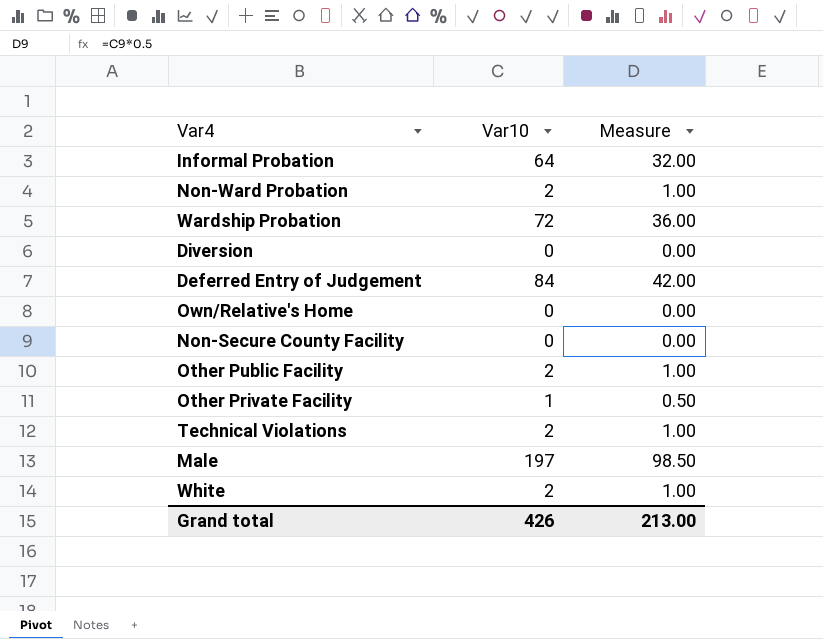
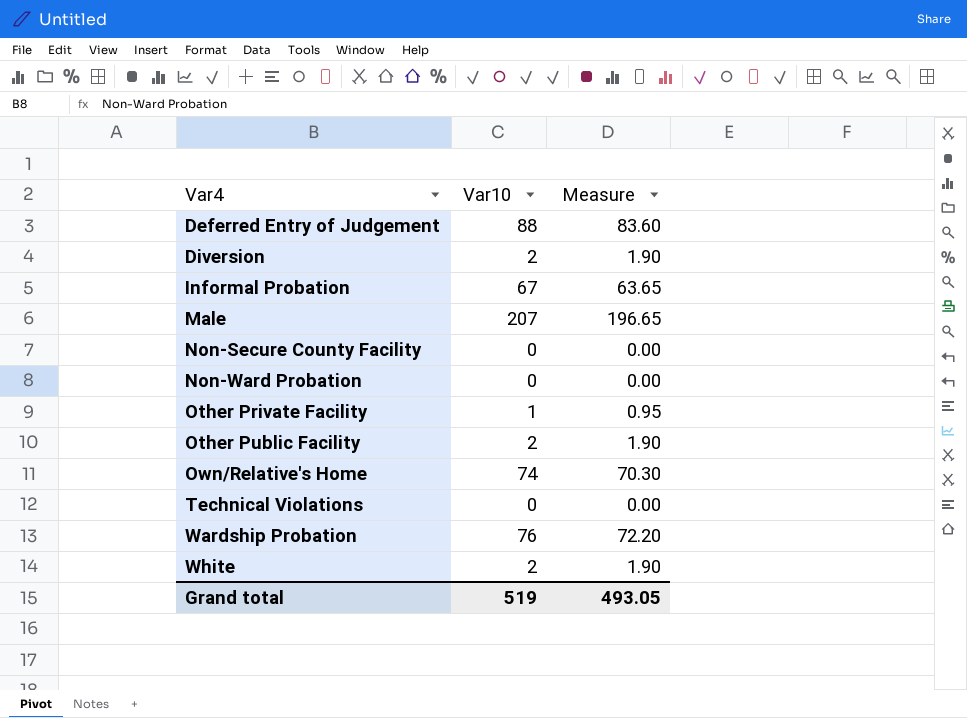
row order: none -> Var4 ascending
column Measure | formula: [Var10] * 0.5 -> [Var10] * 0.95
Deferred Entry of Judgement | Var10: 84 -> 88
Diversion | Var10: 0 -> 2
Informal Probation | Var10: 64 -> 67
Male | Var10: 197 -> 207
Non-Ward Probation | Var10: 2 -> 0
Own/Relative's Home | Var10: 0 -> 74
Technical Violations | Var10: 2 -> 0
Wardship Probation | Var10: 72 -> 76
Grand total | Var10: 426 -> 519
Grand total | Measure: 213.00 -> 493.05

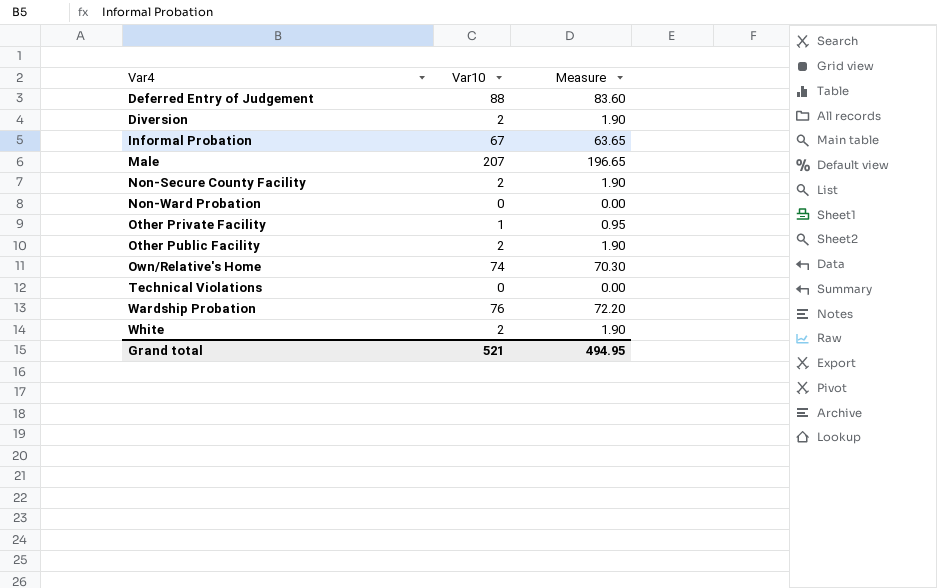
Non-Secure County Facility | Var10: 0 -> 2
Non-Secure County Facility | Measure: 0.00 -> 1.90
Grand total | Var10: 519 -> 521
Grand total | Measure: 493.05 -> 494.95

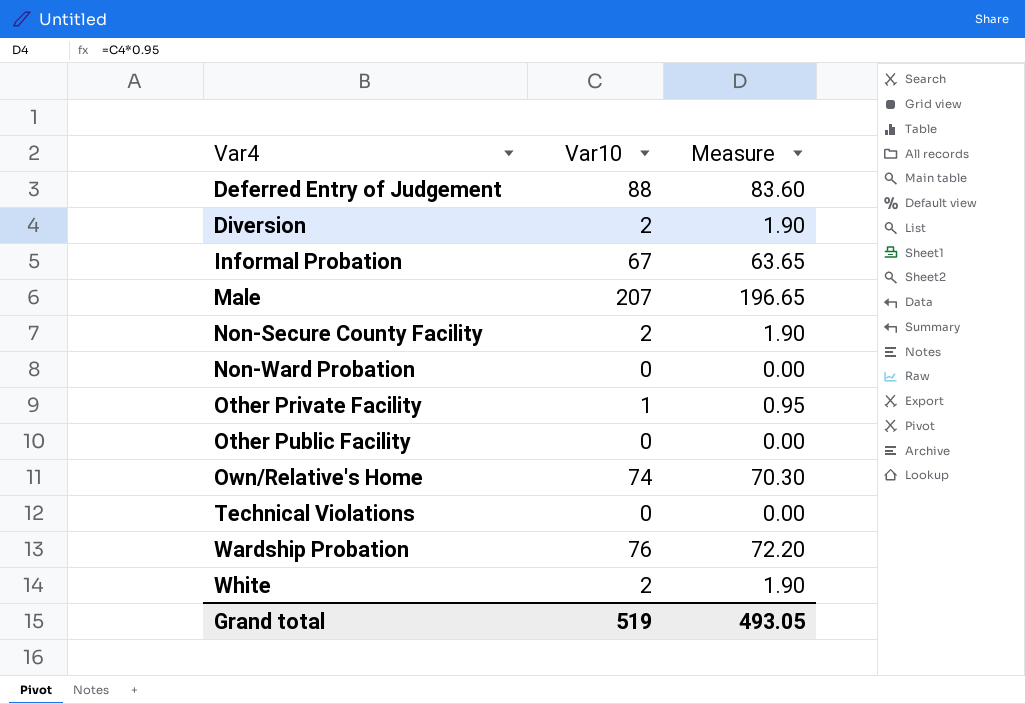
Other Public Facility | Var10: 2 -> 0
Other Public Facility | Measure: 1.90 -> 0.00
Grand total | Var10: 521 -> 519
Grand total | Measure: 494.95 -> 493.05

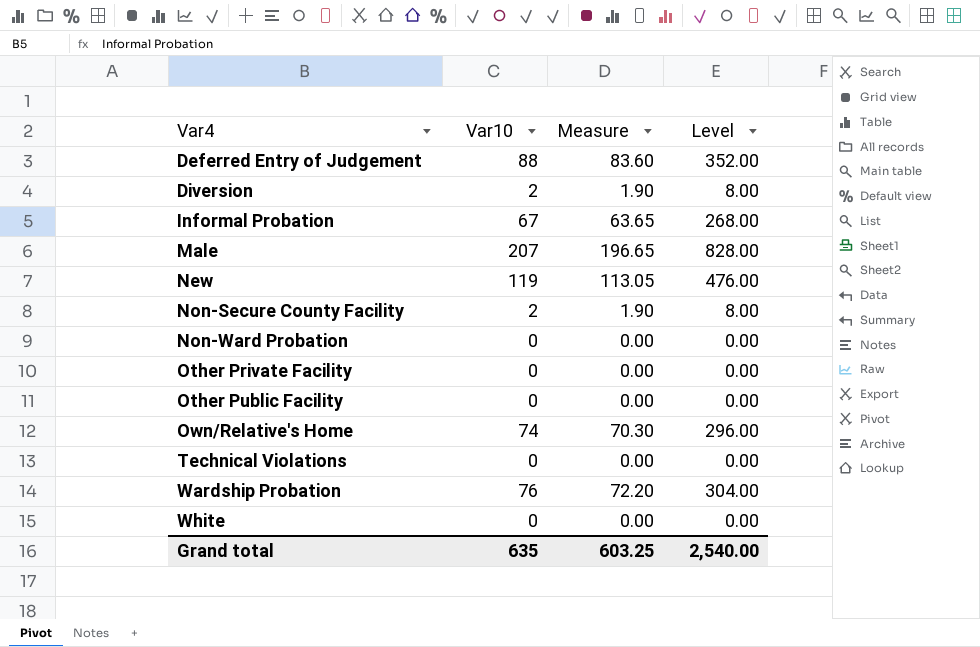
column Level | formula: none -> [Var10] * 4
row New: none -> 119 | 113.05 | 476.00
Other Private Facility | Var10: 1 -> 0
Other Private Facility | Measure: 0.95 -> 0.00
White | Var10: 2 -> 0
White | Measure: 1.90 -> 0.00
Grand total | Var10: 519 -> 635
Grand total | Measure: 493.05 -> 603.25

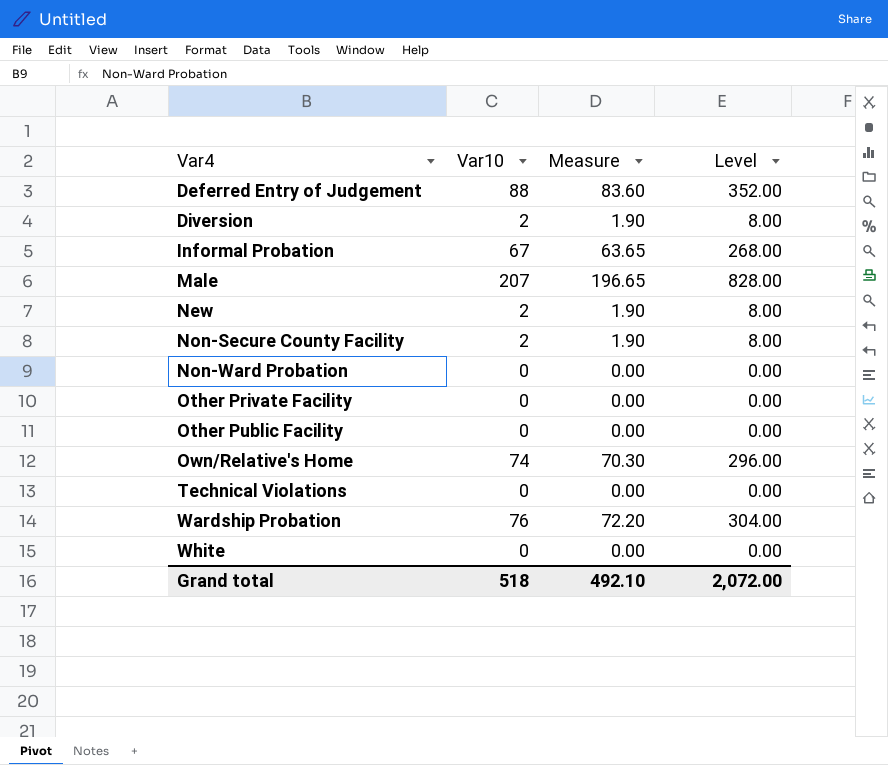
New | Var10: 119 -> 2
New | Measure: 113.05 -> 1.90
New | Level: 476.00 -> 8.00
Grand total | Var10: 635 -> 518
Grand total | Measure: 603.25 -> 492.10
Grand total | Level: 2,540.00 -> 2,072.00

